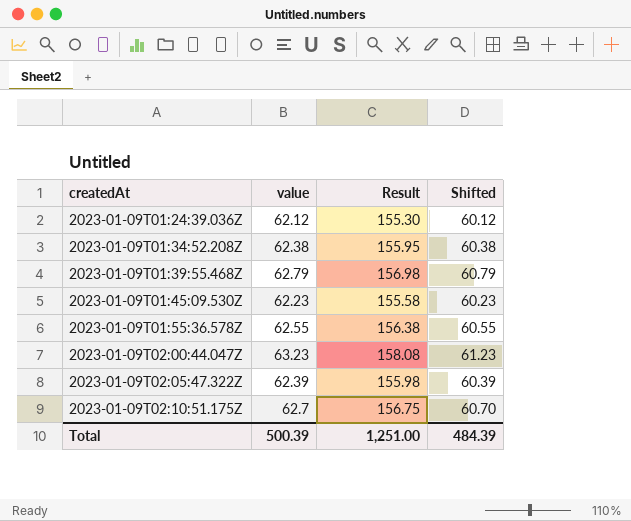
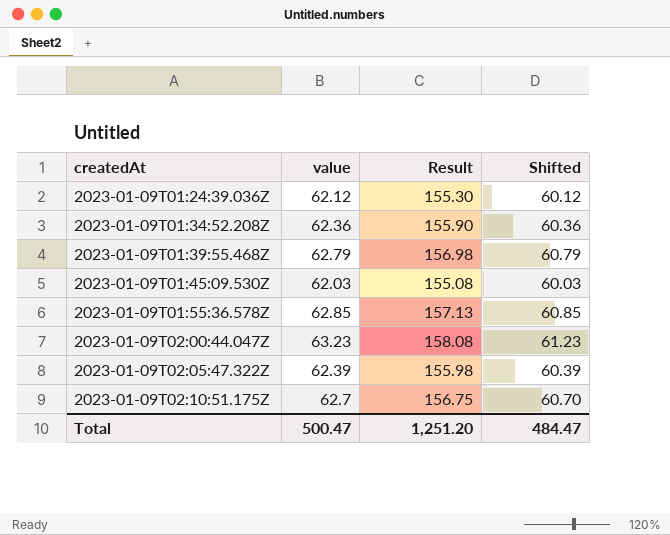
2023-01-09T01:34:52.208Z | value: 62.38 -> 62.36
2023-01-09T01:34:52.208Z | Result: 155.95 -> 155.90
2023-01-09T01:34:52.208Z | Shifted: 60.38 -> 60.36
2023-01-09T01:45:09.530Z | value: 62.23 -> 62.03
2023-01-09T01:45:09.530Z | Result: 155.58 -> 155.08
2023-01-09T01:45:09.530Z | Shifted: 60.23 -> 60.03
2023-01-09T01:55:36.578Z | value: 62.55 -> 62.85
2023-01-09T01:55:36.578Z | Result: 156.38 -> 157.13
2023-01-09T01:55:36.578Z | Shifted: 60.55 -> 60.85
Total | value: 500.39 -> 500.47
Total | Result: 1,251.00 -> 1,251.20
Total | Shifted: 484.39 -> 484.47

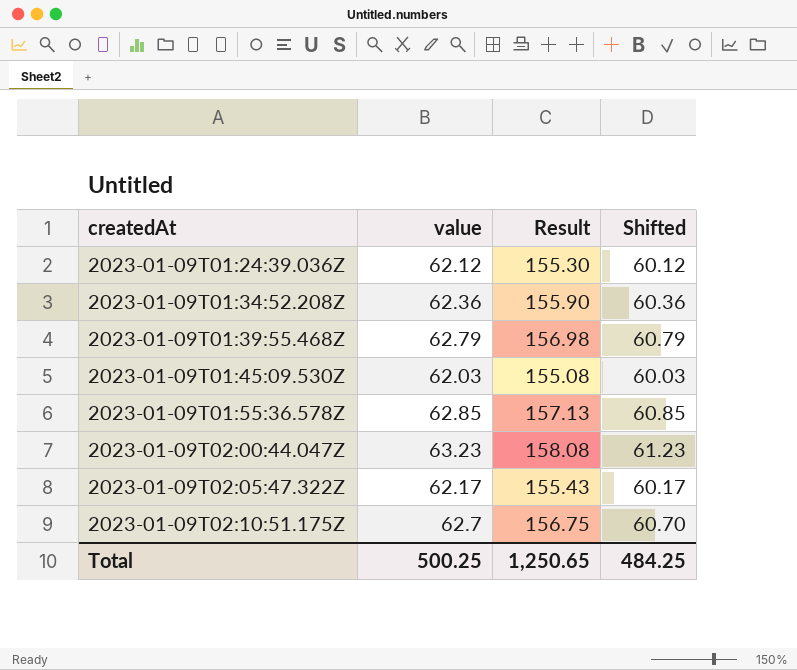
2023-01-09T02:05:47.322Z | value: 62.39 -> 62.17
2023-01-09T02:05:47.322Z | Result: 155.98 -> 155.43
2023-01-09T02:05:47.322Z | Shifted: 60.39 -> 60.17
Total | value: 500.47 -> 500.25
Total | Result: 1,251.20 -> 1,250.65
Total | Shifted: 484.47 -> 484.25

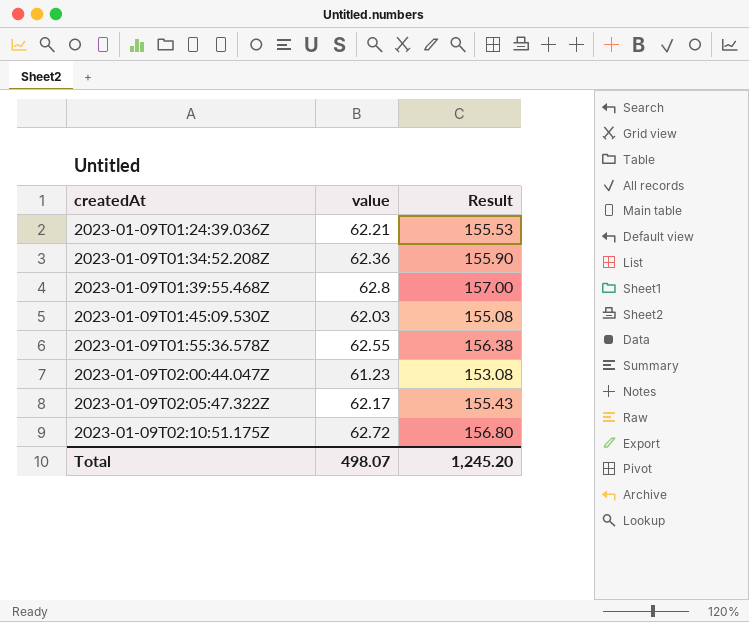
column Shifted | formula: [value] - 2 -> none
2023-01-09T01:24:39.036Z | value: 62.12 -> 62.21
2023-01-09T01:24:39.036Z | Result: 155.30 -> 155.53
2023-01-09T01:39:55.468Z | value: 62.79 -> 62.8
2023-01-09T01:39:55.468Z | Result: 156.98 -> 157.00
2023-01-09T01:55:36.578Z | value: 62.85 -> 62.55
2023-01-09T01:55:36.578Z | Result: 157.13 -> 156.38
2023-01-09T02:00:44.047Z | value: 63.23 -> 61.23
2023-01-09T02:00:44.047Z | Result: 158.08 -> 153.08
2023-01-09T02:10:51.175Z | value: 62.7 -> 62.72
2023-01-09T02:10:51.175Z | Result: 156.75 -> 156.80
Total | value: 500.25 -> 498.07
Total | Result: 1,250.65 -> 1,245.20

